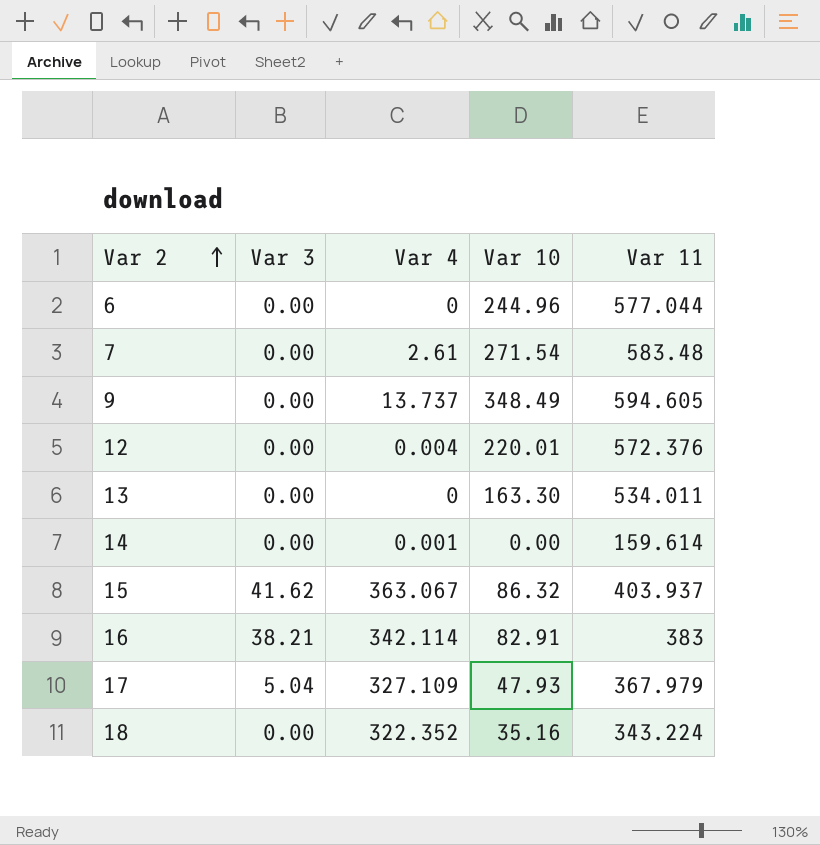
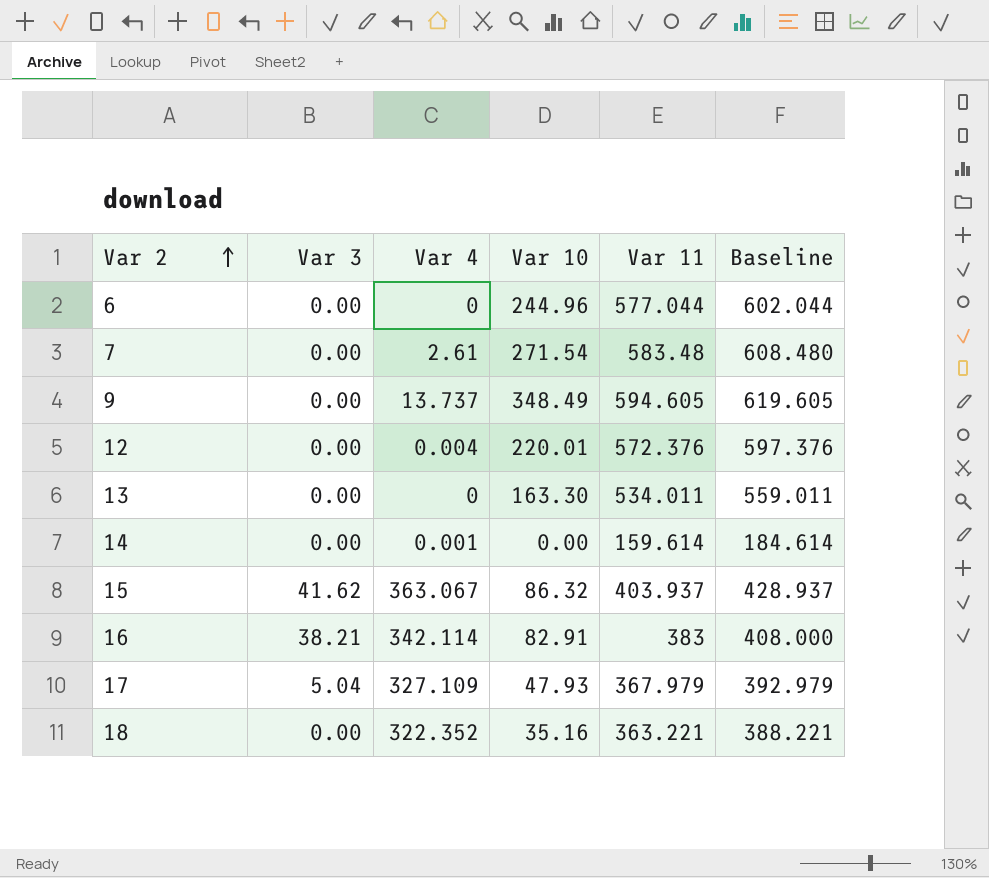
column Baseline | formula: none -> [Var 11] + 25
18 | Var 11: 343.224 -> 363.221

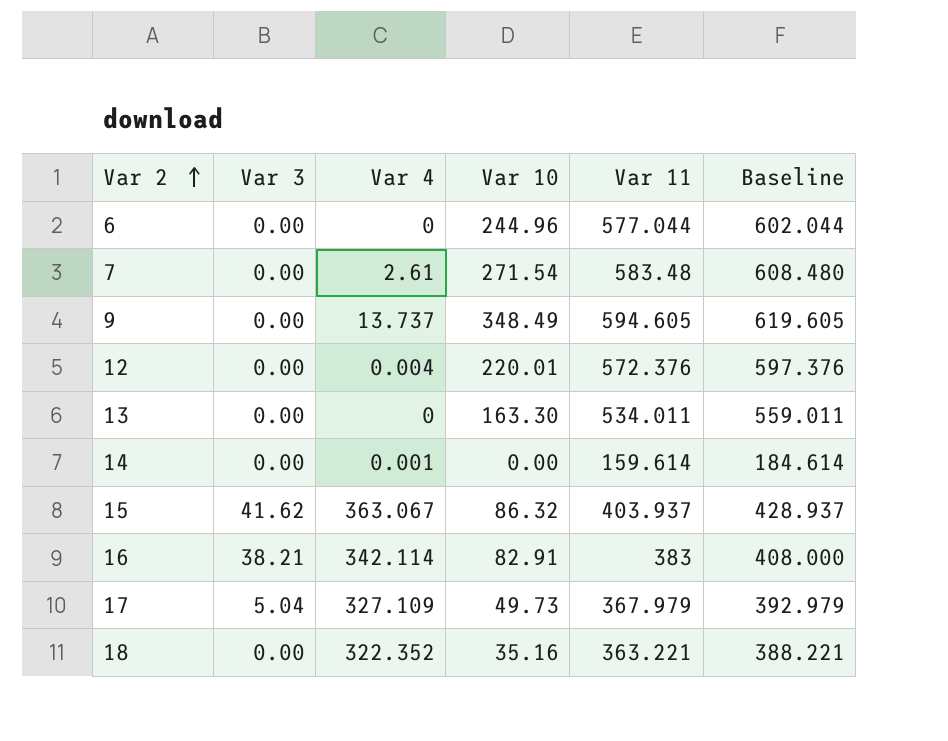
17 | Var 10: 47.93 -> 49.73

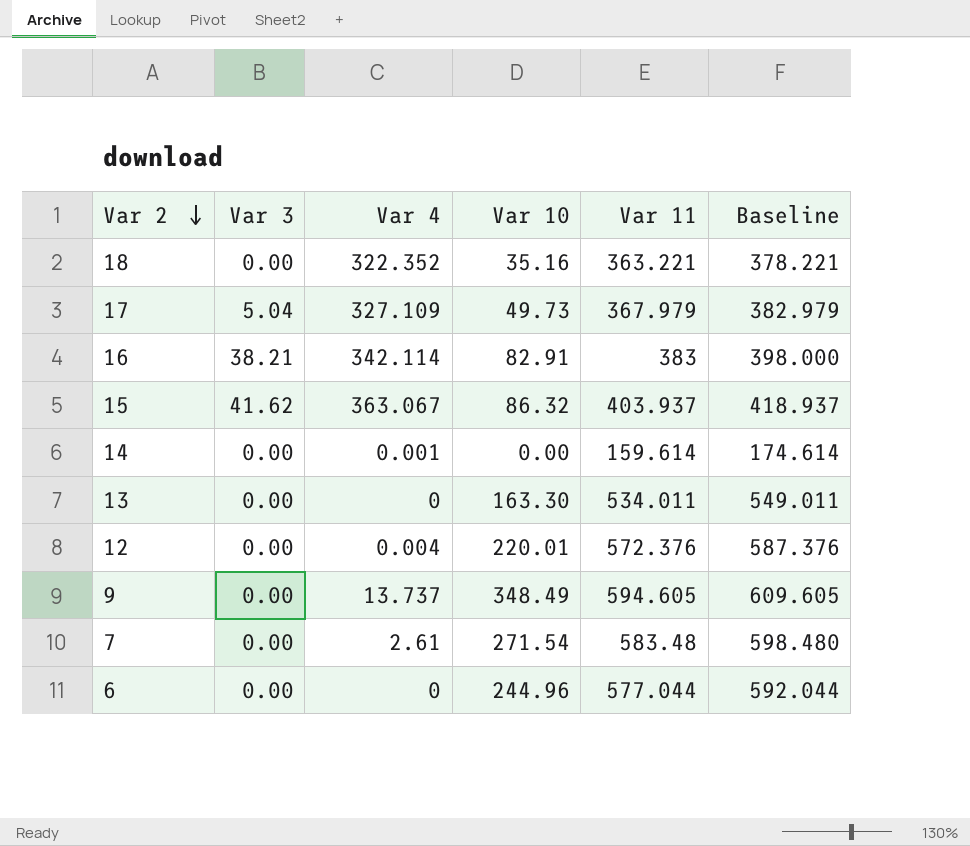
row order: Var 2 ascending -> Var 2 descending
column Baseline | formula: [Var 11] + 25 -> [Var 11] + 15

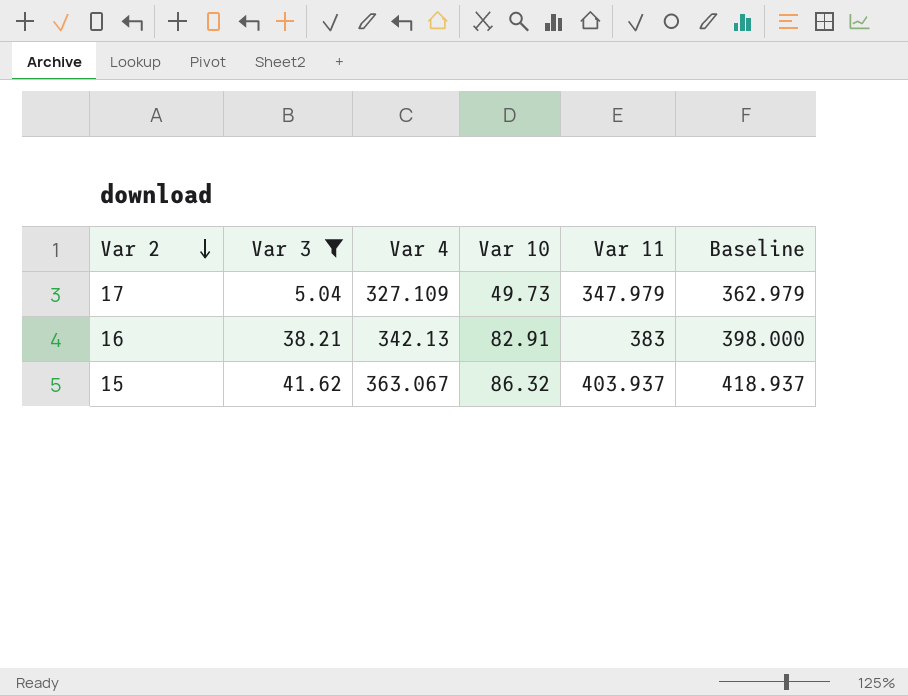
filter: none -> Var 3 != 0.00
17 | Var 11: 367.979 -> 347.979
17 | Baseline: 382.979 -> 362.979
16 | Var 4: 342.114 -> 342.13

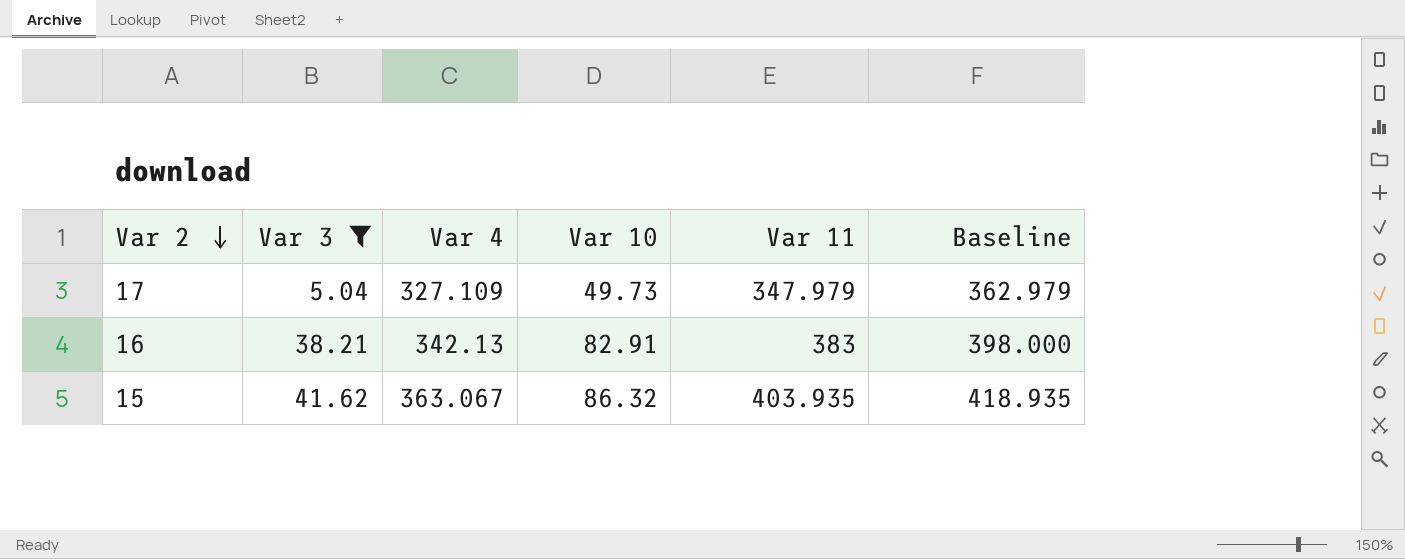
15 | Var 11: 403.937 -> 403.935
15 | Baseline: 418.937 -> 418.935

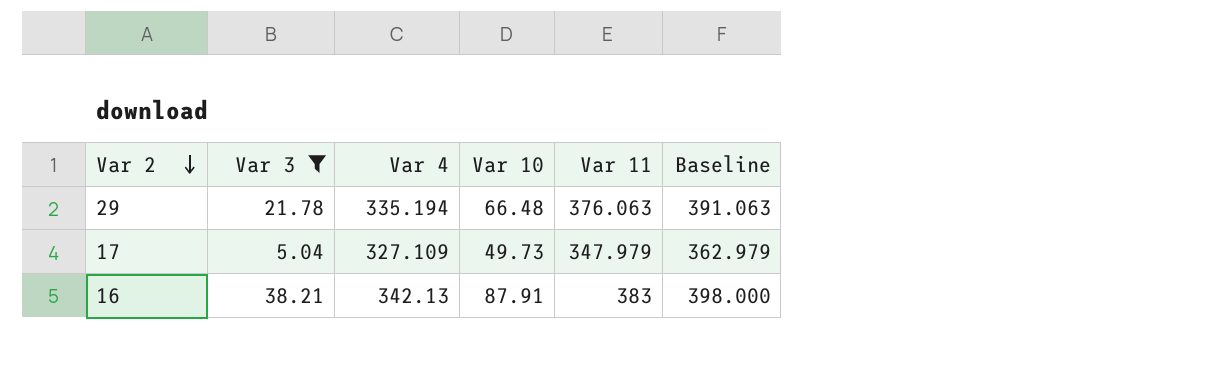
row 15: 41.62 | 363.067 | 86.32 | 403.935 | 418.935 -> none
row 29: none -> 21.78 | 335.194 | 66.48 | 376.063 | 391.063
16 | Var 10: 82.91 -> 87.91

